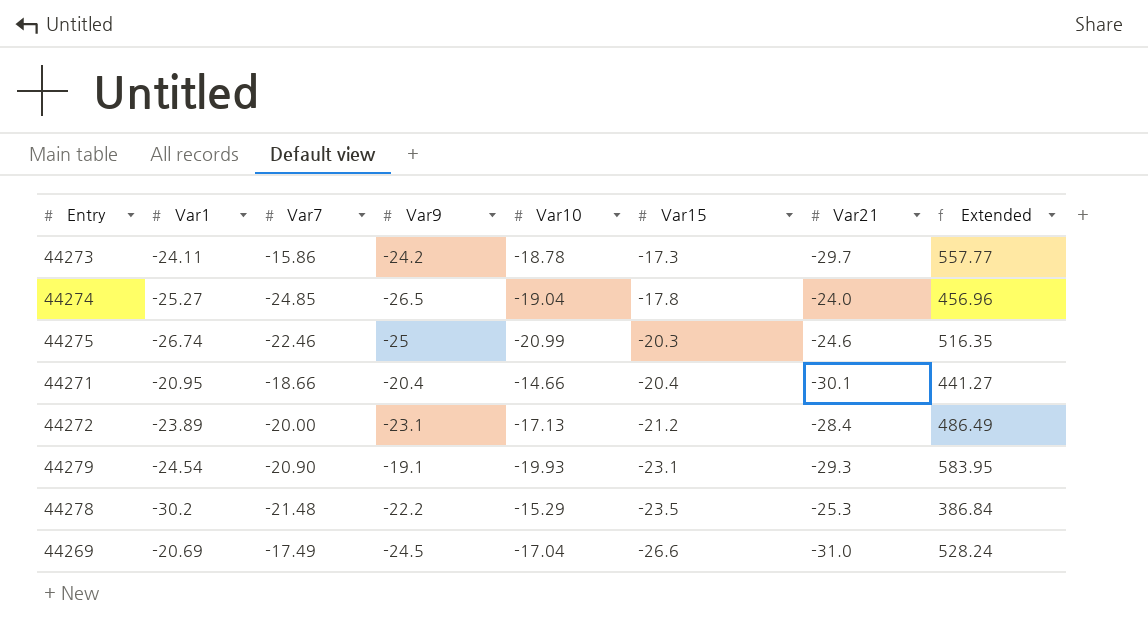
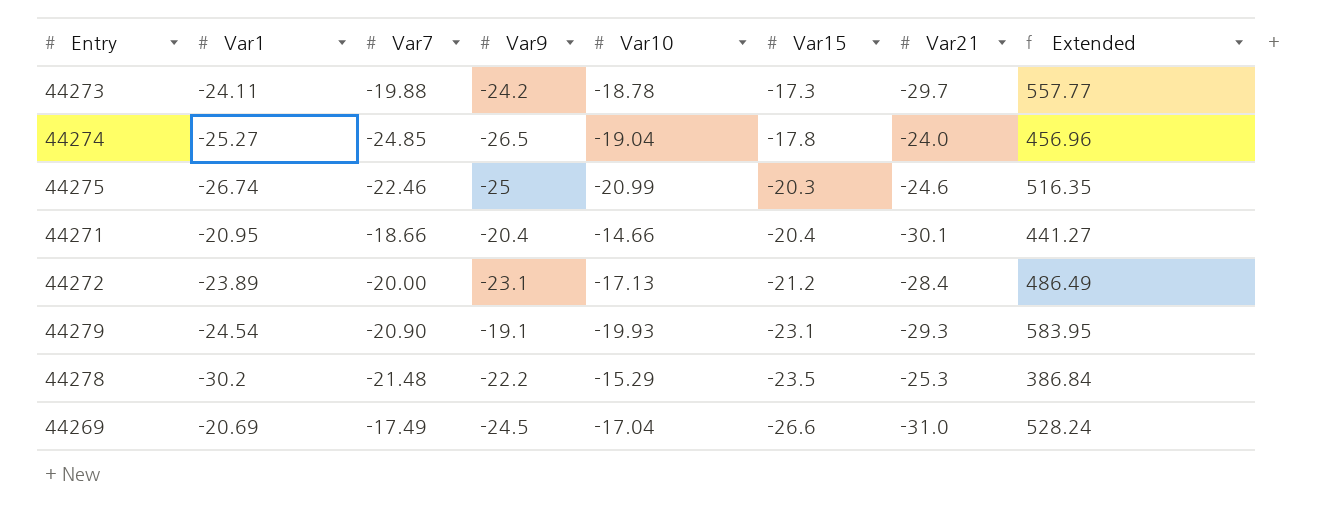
44273 | Var7: -15.86 -> -19.88

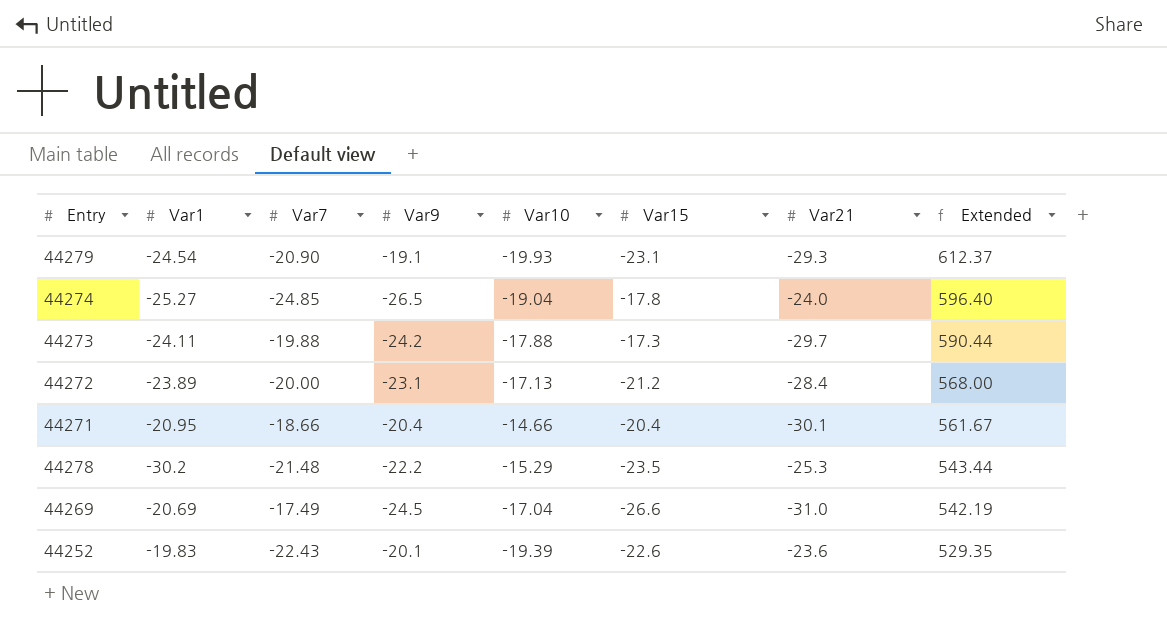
row order: Var15 descending -> Extended descending
column Extended | formula: [Var10] * [Var21] -> [Var7] * [Var21]
row 44275: -26.74 | -22.46 | -25 | -20.99 | -20.3 | -24.6 | 516.35 -> none
44273 | Var10: -18.78 -> -17.88
row 44252: none -> -19.83 | -22.43 | -20.1 | -19.39 | -22.6 | -23.6 | 529.35

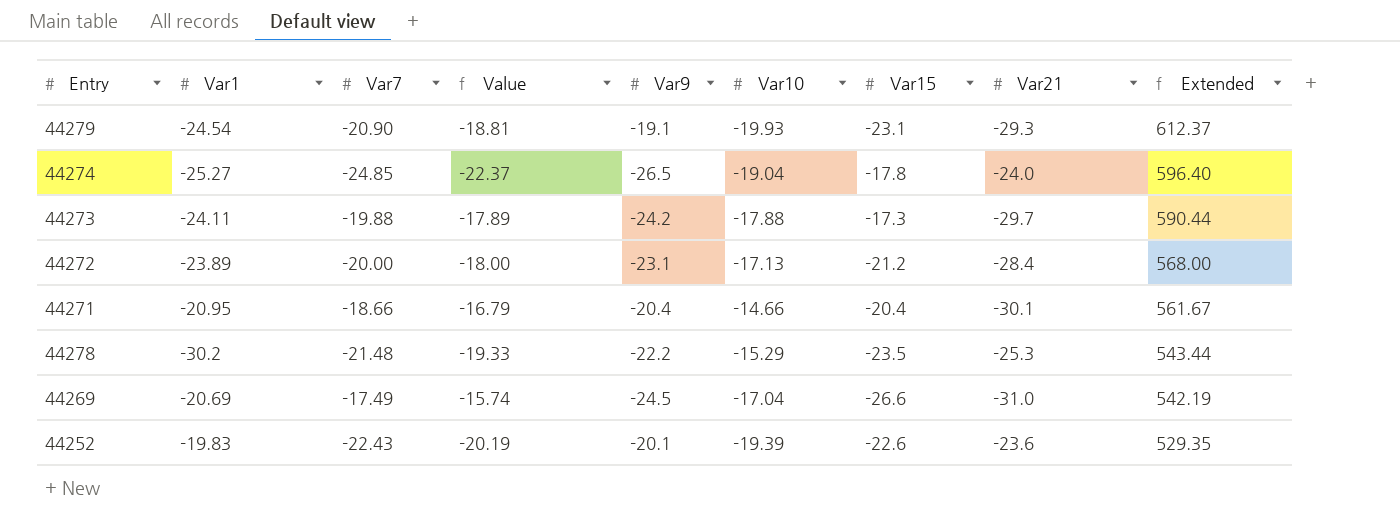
column Value | formula: none -> [Var7] * 0.9

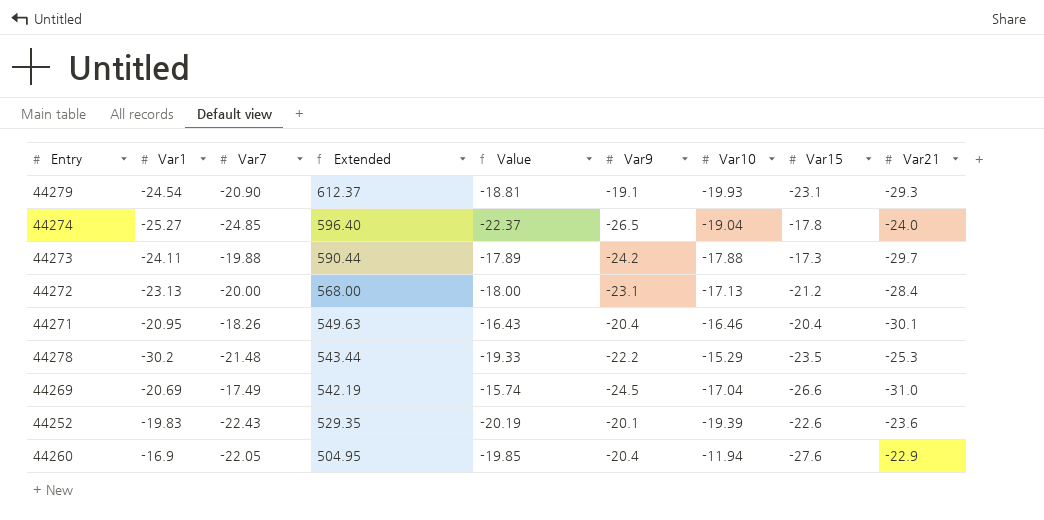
column Extended | position: 9 -> 4
44272 | Var1: -23.89 -> -23.13
44271 | Var7: -18.66 -> -18.26
44271 | Extended: 561.67 -> 549.63
44271 | Value: -16.79 -> -16.43
44271 | Var10: -14.66 -> -16.46
row 44260: none -> -16.9 | -22.05 | 504.95 | -19.85 | -20.4 | -11.94 | -27.6 | -22.9

